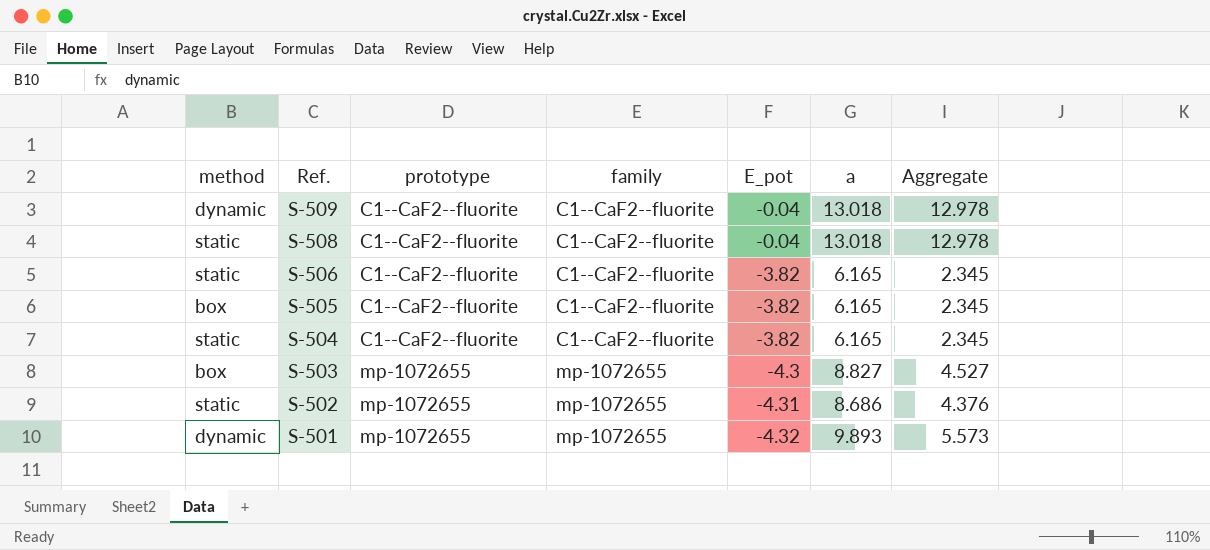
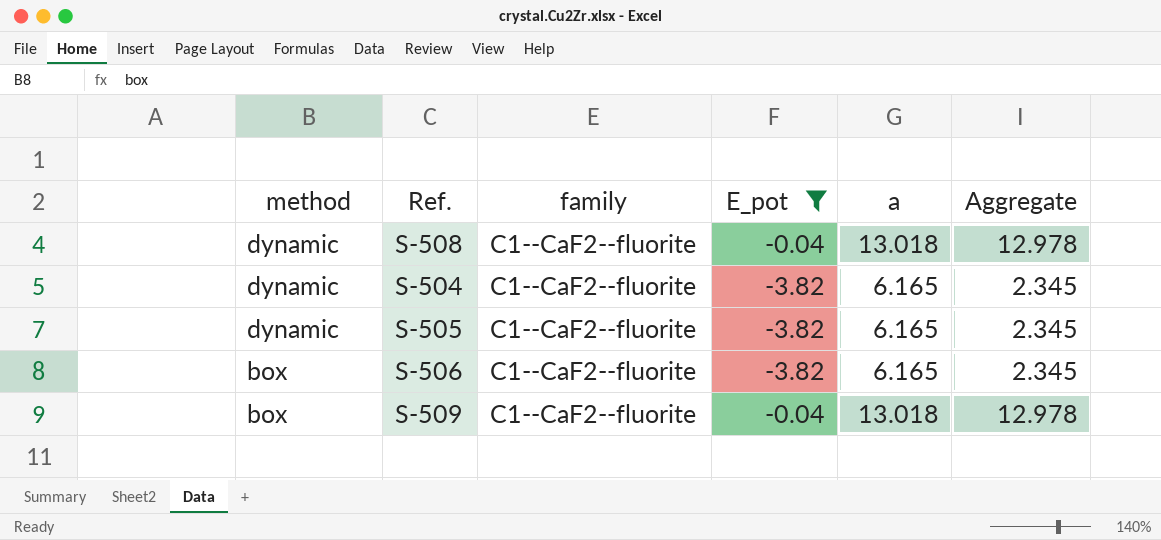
filter: none -> E_pot >= -3.82
row order: Ref. descending -> method descending
column prototype | position: 3 -> none
S-508 | method: static -> dynamic
S-504 | method: static -> dynamic
S-505 | method: box -> dynamic
S-506 | method: static -> box
S-509 | method: dynamic -> box

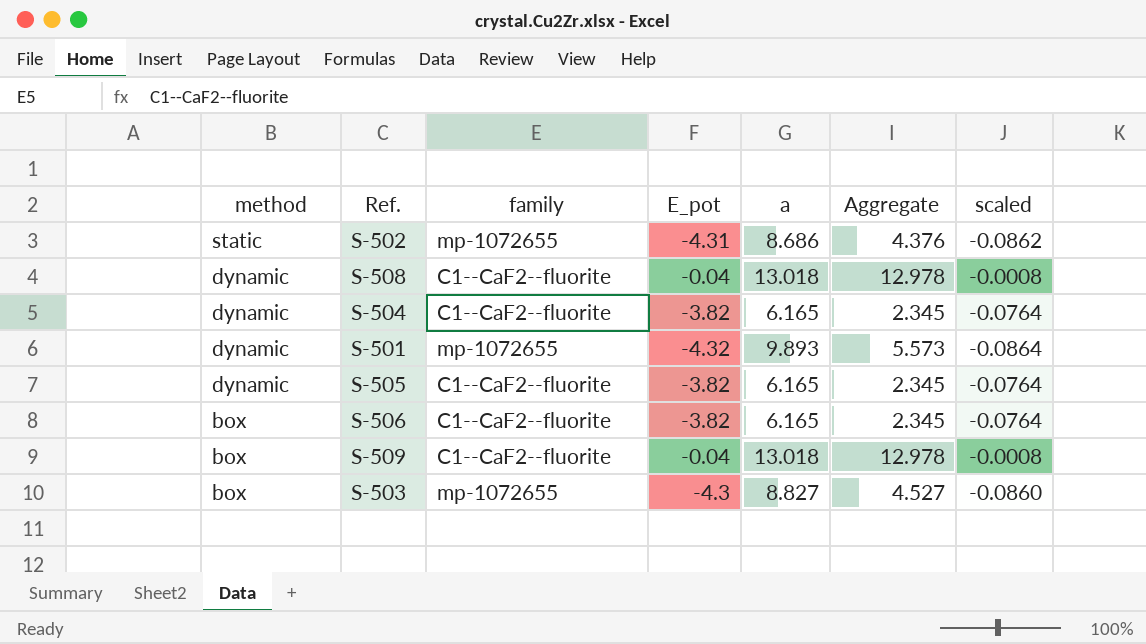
filter: E_pot >= -3.82 -> none
column scaled | formula: none -> [E_pot] * 0.02

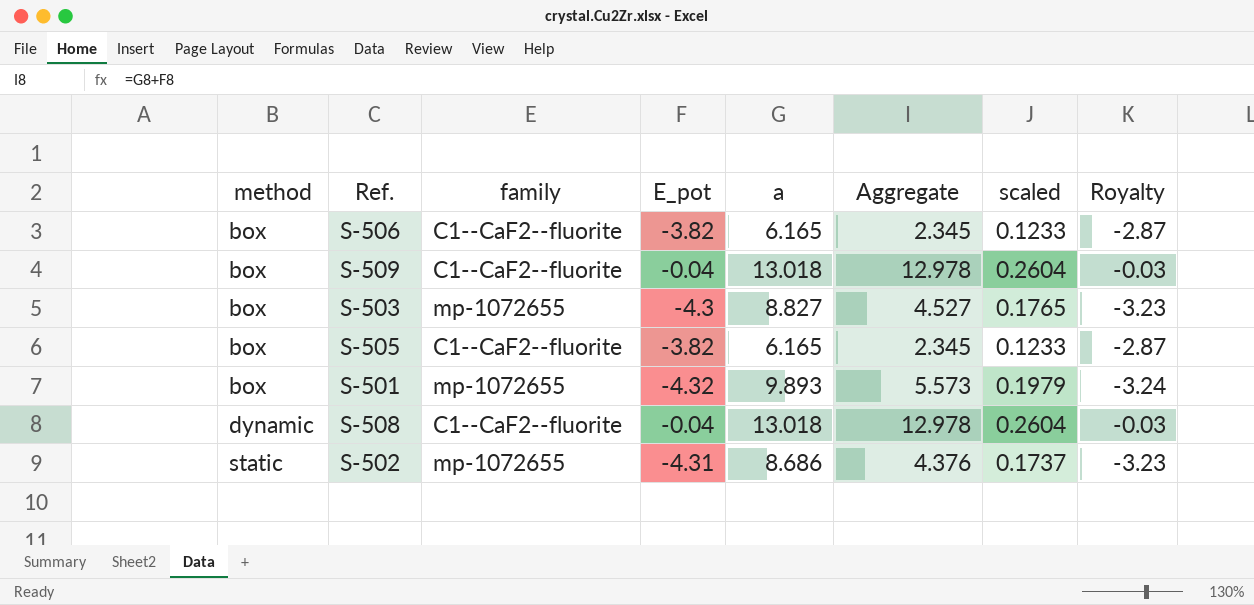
row order: method descending -> method ascending
column scaled | formula: [E_pot] * 0.02 -> [a] * 0.02
column Royalty | formula: none -> [E_pot] * 0.75
row S-504: dynamic | C1--CaF2--fluorite | -3.82 | 6.165 | 2.345 | -0.0764 -> none
S-505 | method: dynamic -> box
S-501 | method: dynamic -> box

